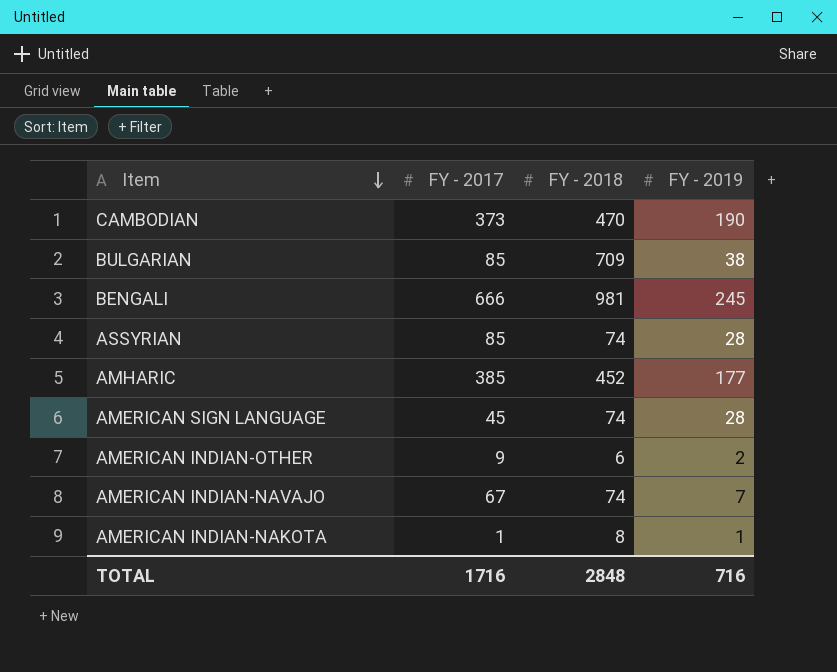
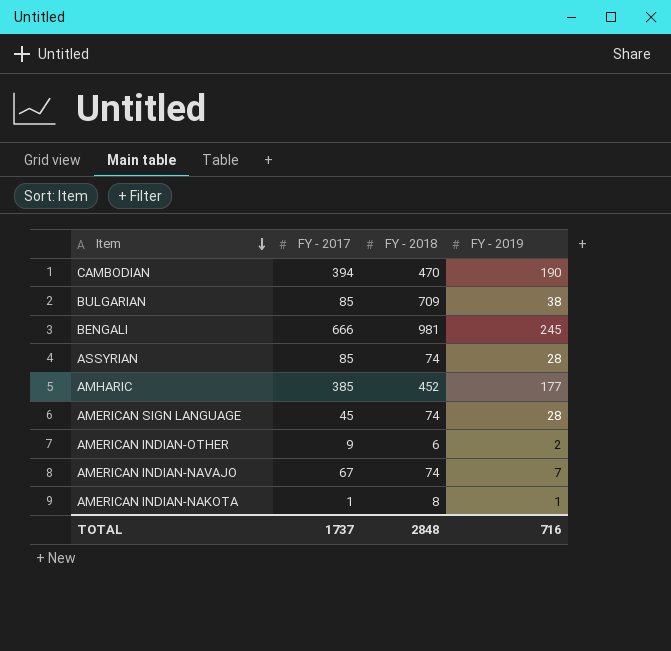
CAMBODIAN | FY - 2017: 373 -> 394
TOTAL | FY - 2017: 1716 -> 1737

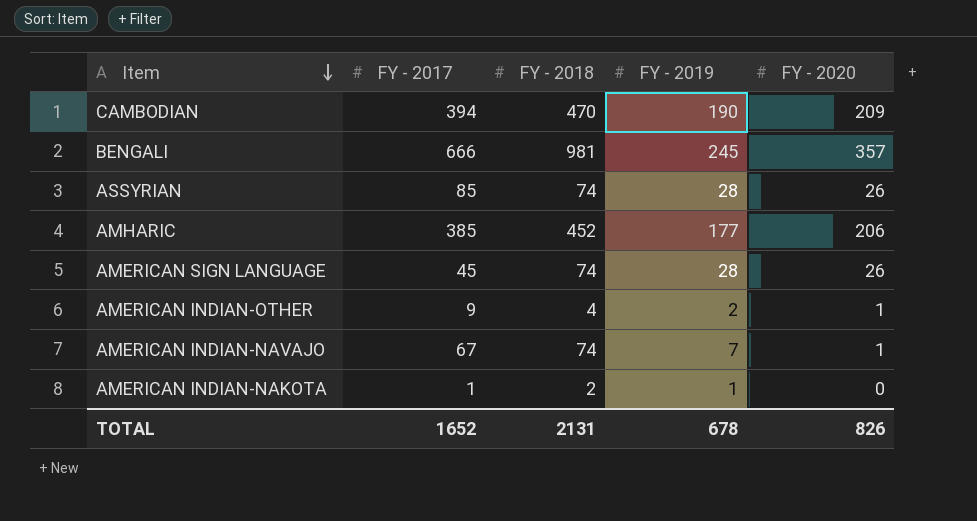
column FY - 2020 | position: none -> 5
row BULGARIAN: 85 | 709 | 38 -> none
AMERICAN INDIAN-OTHER | FY - 2018: 6 -> 4
AMERICAN INDIAN-NAKOTA | FY - 2018: 8 -> 2
TOTAL | FY - 2017: 1737 -> 1652
TOTAL | FY - 2018: 2848 -> 2131
TOTAL | FY - 2019: 716 -> 678

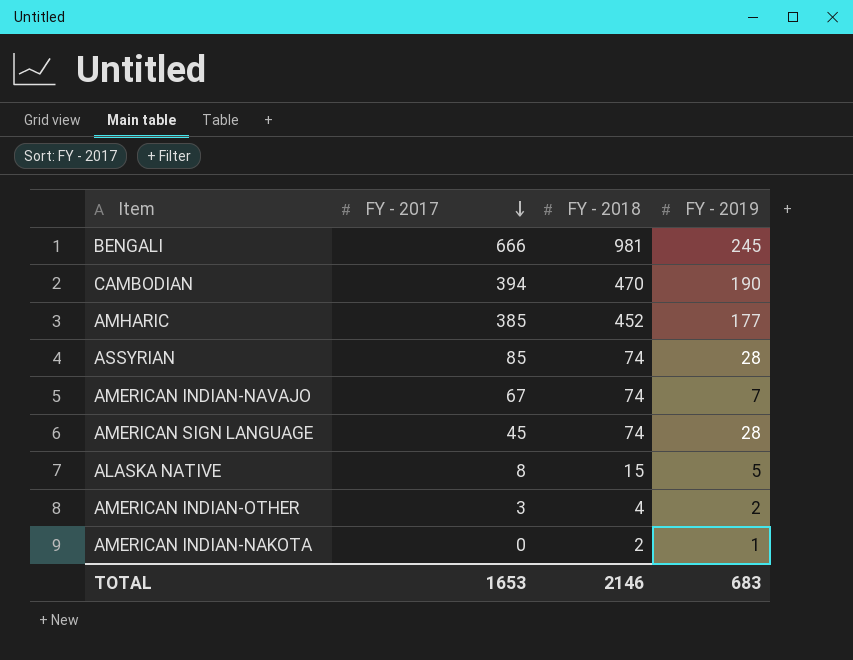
row order: Item descending -> FY - 2017 descending
column FY - 2020 | position: 5 -> none
row ALASKA NATIVE: none -> 8 | 15 | 5
AMERICAN INDIAN-OTHER | FY - 2017: 9 -> 3
AMERICAN INDIAN-NAKOTA | FY - 2017: 1 -> 0
TOTAL | FY - 2017: 1652 -> 1653
TOTAL | FY - 2018: 2131 -> 2146
TOTAL | FY - 2019: 678 -> 683

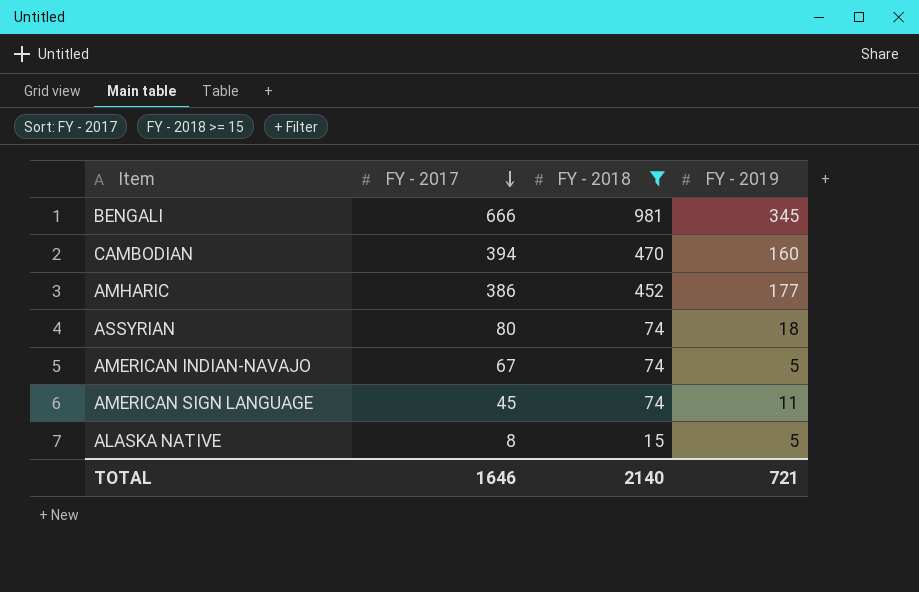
filter: none -> FY - 2018 >= 15
BENGALI | FY - 2019: 245 -> 345
CAMBODIAN | FY - 2019: 190 -> 160
AMHARIC | FY - 2017: 385 -> 386
ASSYRIAN | FY - 2017: 85 -> 80
ASSYRIAN | FY - 2019: 28 -> 18
AMERICAN INDIAN-NAVAJO | FY - 2019: 7 -> 5
AMERICAN SIGN LANGUAGE | FY - 2019: 28 -> 11
TOTAL | FY - 2017: 1653 -> 1646
TOTAL | FY - 2018: 2146 -> 2140
TOTAL | FY - 2019: 683 -> 721

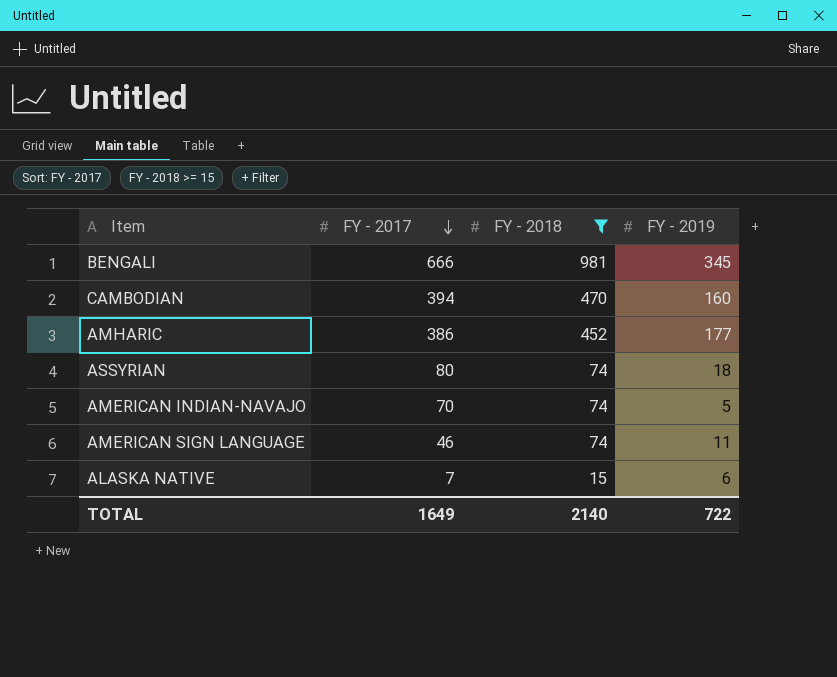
AMERICAN INDIAN-NAVAJO | FY - 2017: 67 -> 70
AMERICAN SIGN LANGUAGE | FY - 2017: 45 -> 46
ALASKA NATIVE | FY - 2017: 8 -> 7
ALASKA NATIVE | FY - 2019: 5 -> 6
TOTAL | FY - 2017: 1646 -> 1649
TOTAL | FY - 2019: 721 -> 722

